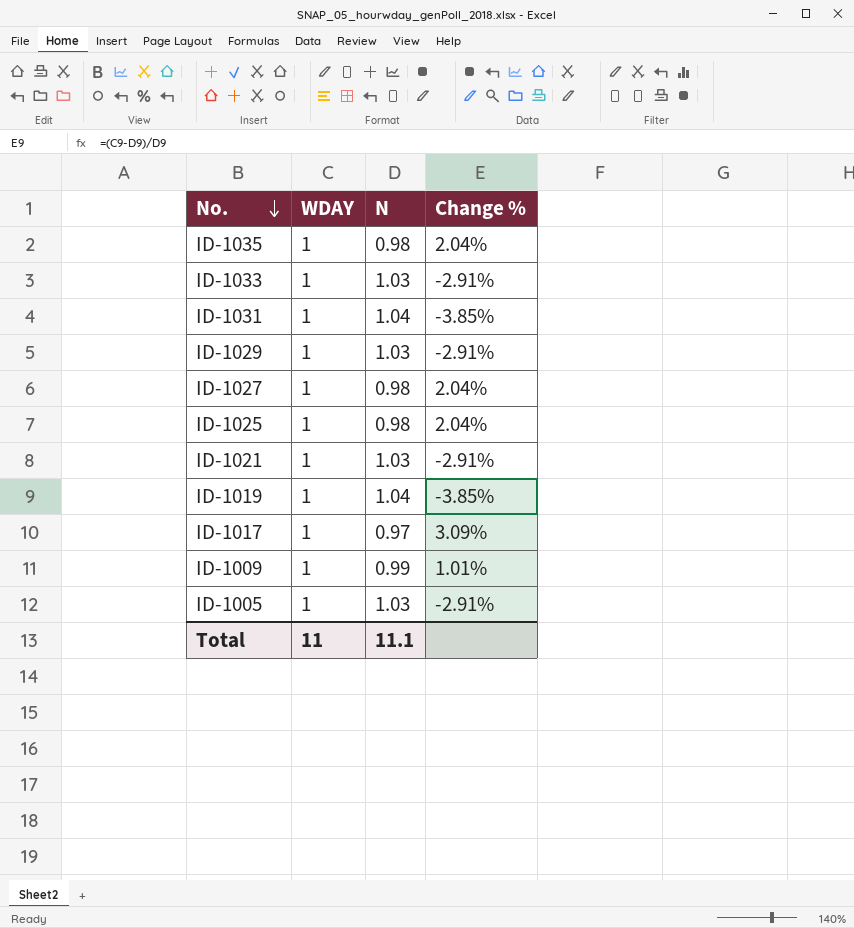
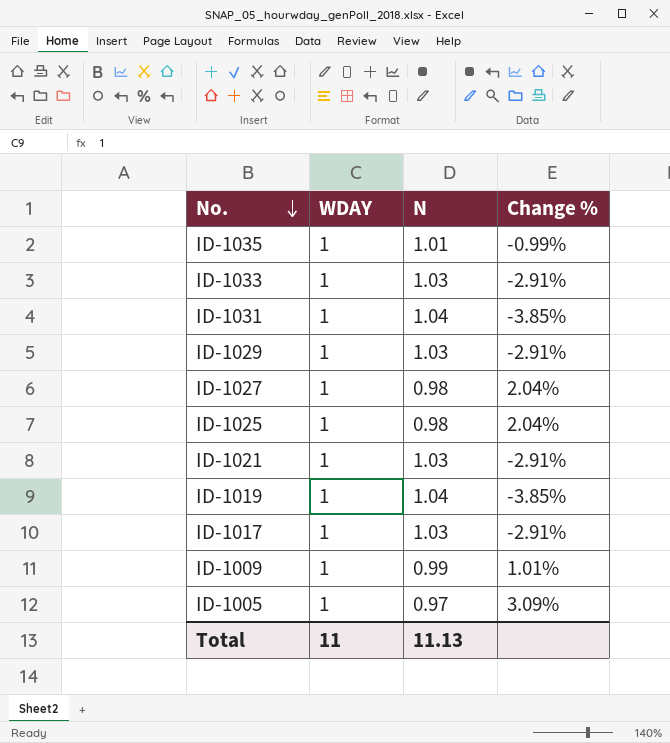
ID-1035 | N: 0.98 -> 1.01
ID-1035 | Change %: 2.04% -> -0.99%
ID-1017 | N: 0.97 -> 1.03
ID-1017 | Change %: 3.09% -> -2.91%
ID-1005 | N: 1.03 -> 0.97
ID-1005 | Change %: -2.91% -> 3.09%
Total | N: 11.1 -> 11.13

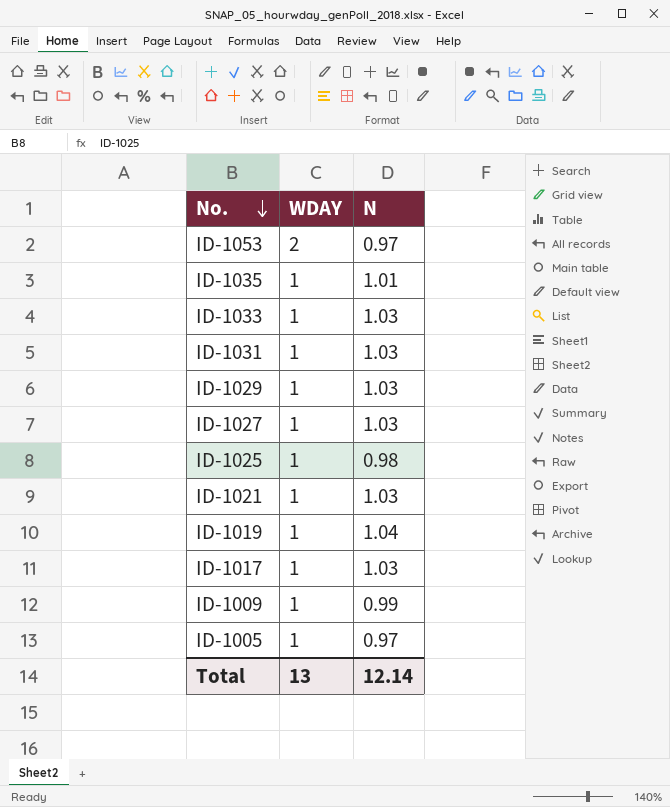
column Change % | formula: ([WDAY] - [N]) / [N] -> none
row ID-1053: none -> 2 | 0.97
ID-1031 | N: 1.04 -> 1.03
ID-1027 | N: 0.98 -> 1.03
Total | WDAY: 11 -> 13
Total | N: 11.13 -> 12.14

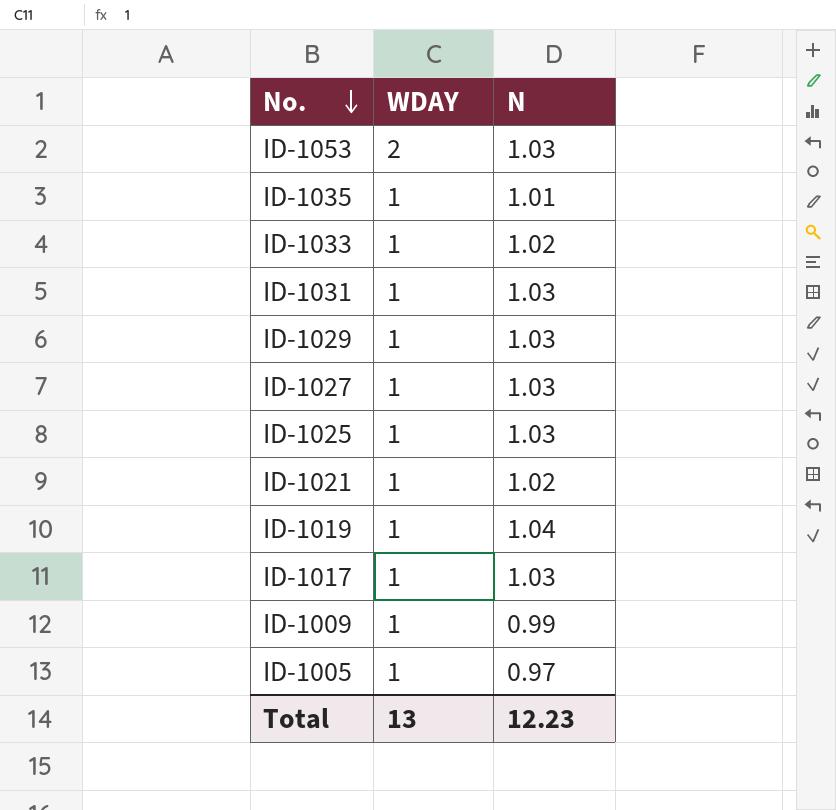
ID-1053 | N: 0.97 -> 1.03
ID-1033 | N: 1.03 -> 1.02
ID-1025 | N: 0.98 -> 1.03
ID-1021 | N: 1.03 -> 1.02
Total | N: 12.14 -> 12.23

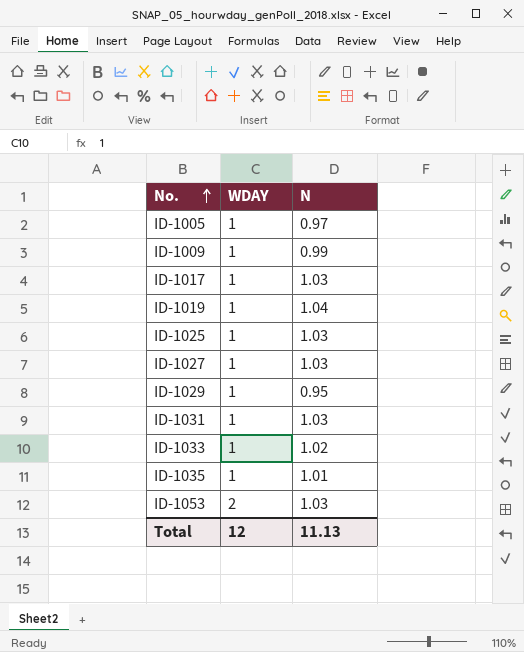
row order: No. descending -> No. ascending
row ID-1021: 1 | 1.02 -> none
ID-1029 | N: 1.03 -> 0.95
Total | WDAY: 13 -> 12
Total | N: 12.23 -> 11.13

